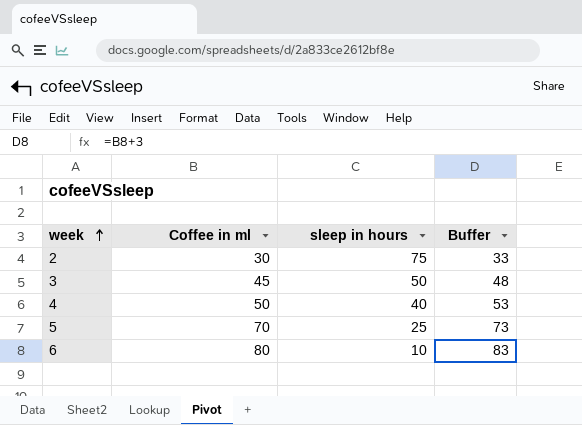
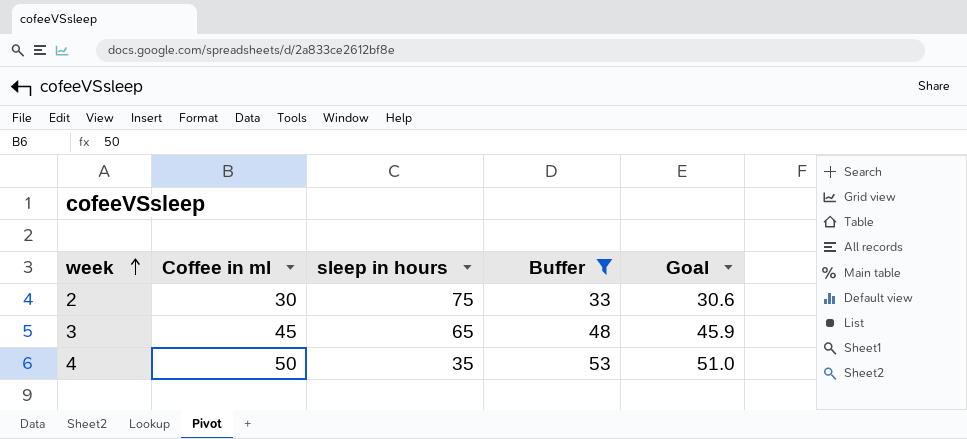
filter: none -> Buffer <= 53
column Goal | formula: none -> [Coffee in ml] * 1.02
3 | sleep in hours: 50 -> 65
4 | sleep in hours: 40 -> 35

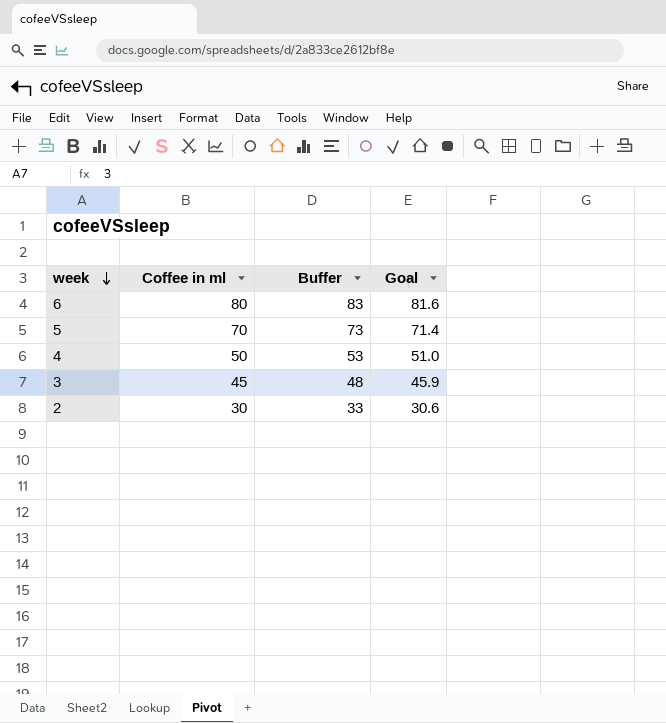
filter: Buffer <= 53 -> none
row order: week ascending -> week descending
column sleep in hours | position: 3 -> none

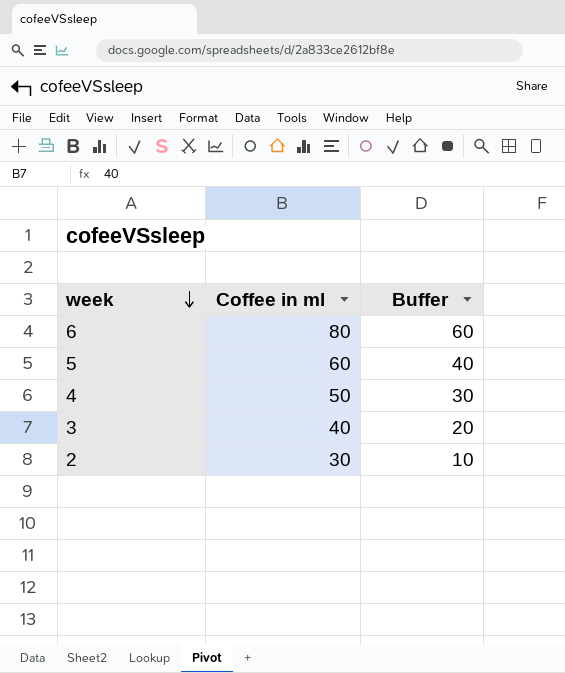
column Goal | formula: [Coffee in ml] * 1.02 -> none
column Buffer | formula: [Coffee in ml] + 3 -> [Coffee in ml] - 20
5 | Coffee in ml: 70 -> 60
3 | Coffee in ml: 45 -> 40

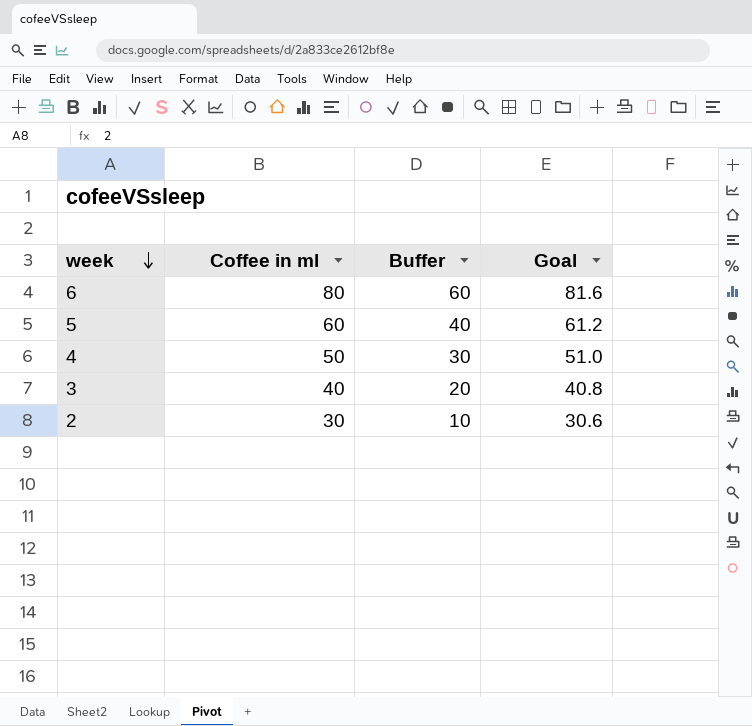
column Goal | formula: none -> [Coffee in ml] * 1.02

